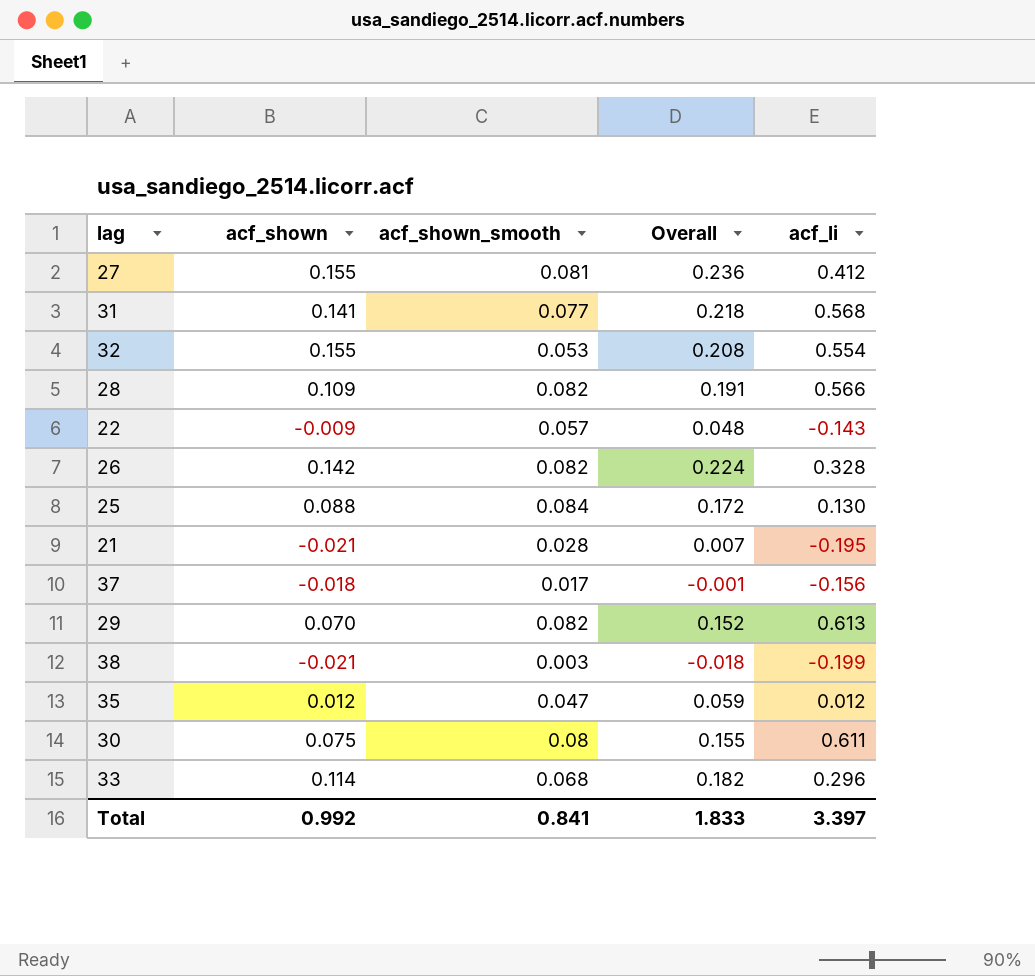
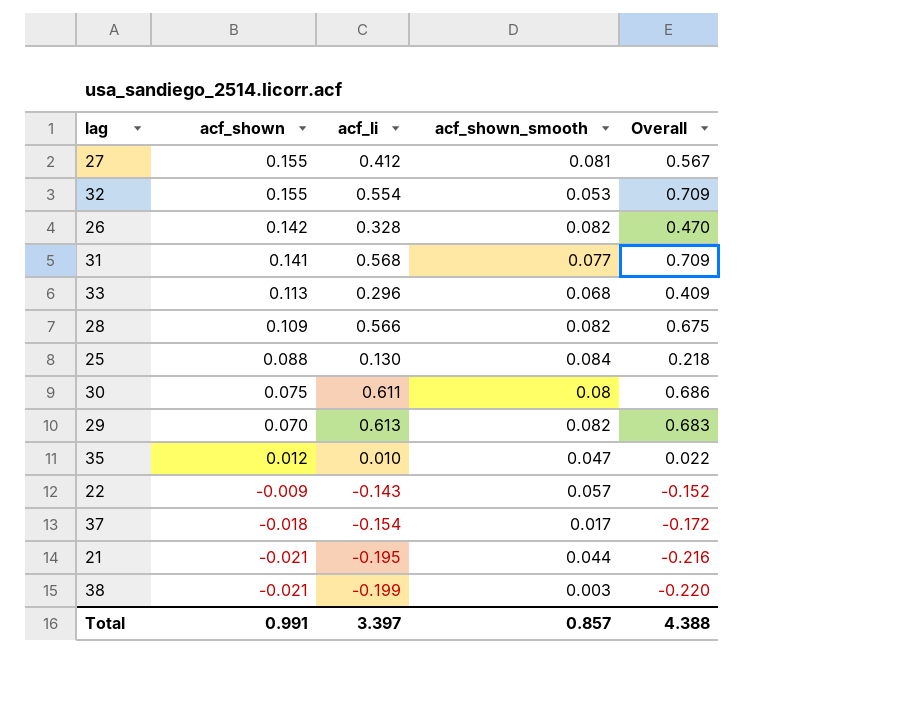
row order: none -> acf_shown descending
column acf_li | position: 5 -> 3
column Overall | formula: [acf_shown] + [acf_shown_smooth] -> [acf_shown] + [acf_li]
33 | acf_shown: 0.114 -> 0.113
35 | acf_li: 0.012 -> 0.010
37 | acf_li: -0.156 -> -0.154
21 | acf_shown_smooth: 0.028 -> 0.044
Total | acf_shown: 0.992 -> 0.991
Total | acf_shown_smooth: 0.841 -> 0.857
Total | Overall: 1.833 -> 4.388

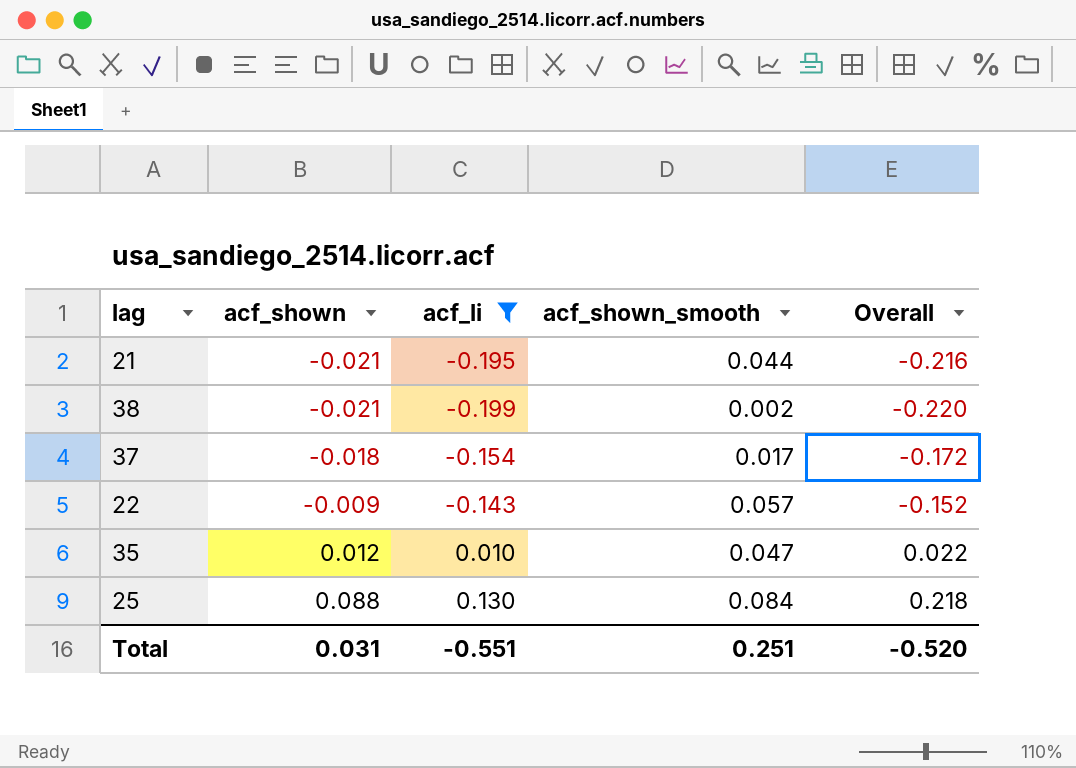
filter: none -> acf_li <= 0.130
row order: acf_shown descending -> acf_shown ascending
38 | acf_shown_smooth: 0.003 -> 0.002
Total | acf_shown: 0.991 -> 0.031
Total | acf_li: 3.397 -> -0.551
Total | acf_shown_smooth: 0.857 -> 0.251
Total | Overall: 4.388 -> -0.520

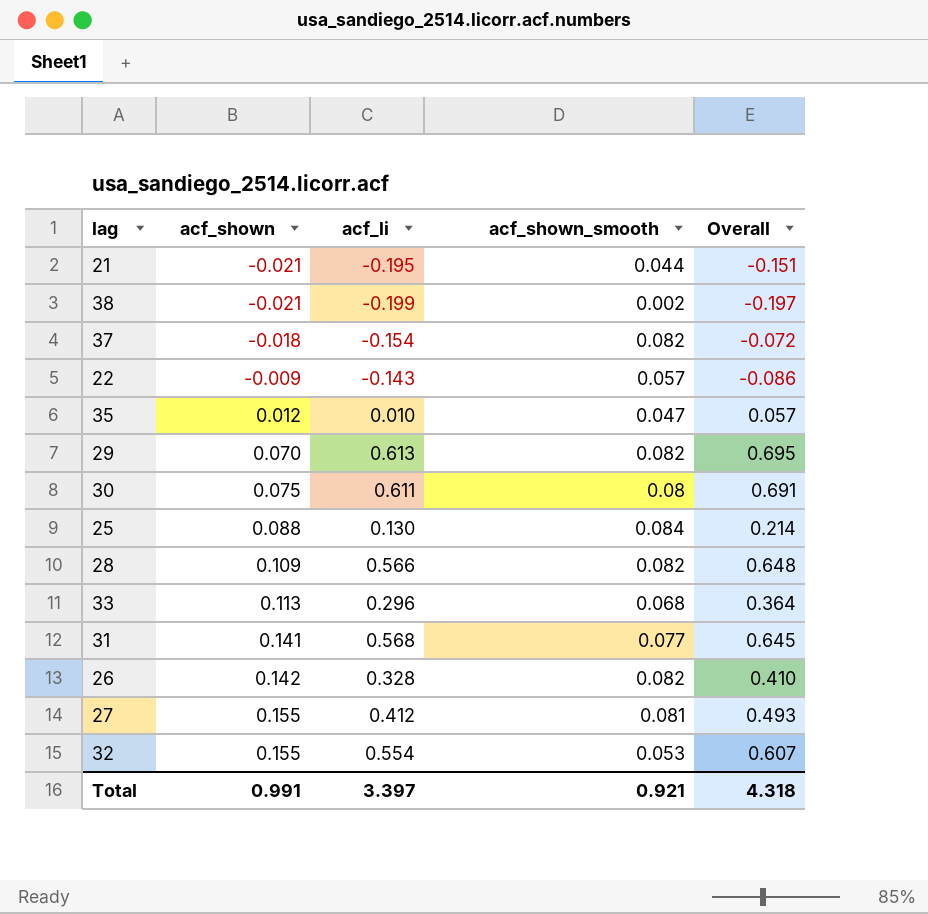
filter: acf_li <= 0.130 -> none
column Overall | formula: [acf_shown] + [acf_li] -> [acf_li] + [acf_shown_smooth]
37 | acf_shown_smooth: 0.017 -> 0.082
Total | acf_shown: 0.031 -> 0.991
Total | acf_li: -0.551 -> 3.397
Total | acf_shown_smooth: 0.251 -> 0.921
Total | Overall: -0.520 -> 4.318

